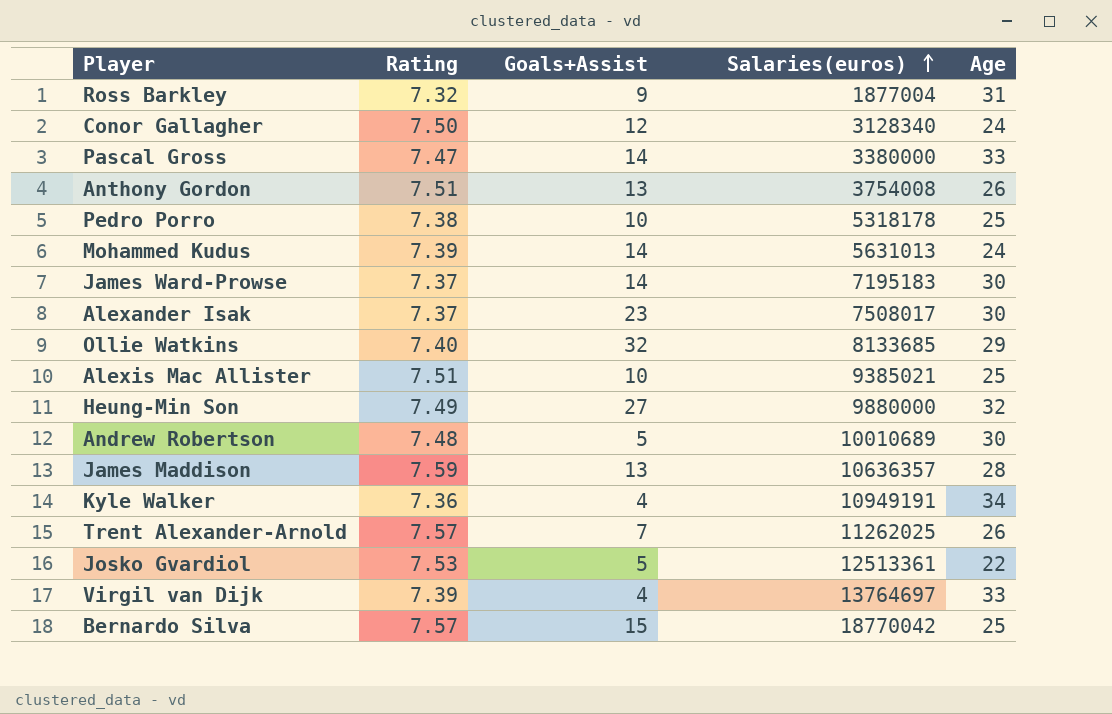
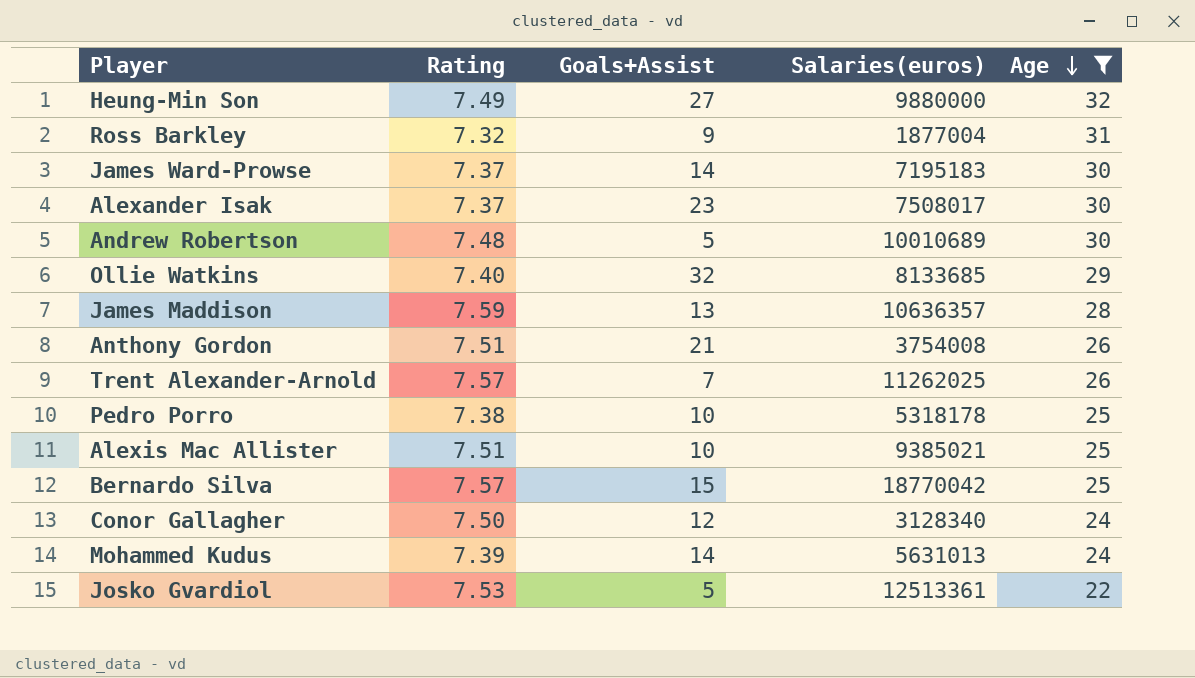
filter: none -> Age <= 32
row order: Salaries(euros) ascending -> Age descending
Anthony Gordon | Goals+Assist: 13 -> 21

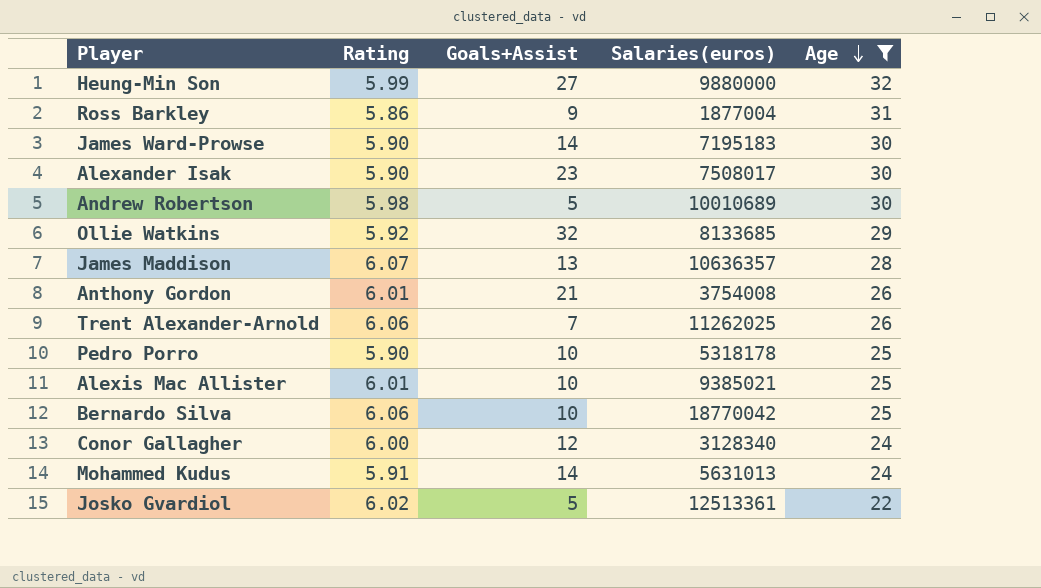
Heung-Min Son | Rating: 7.49 -> 5.99
Ross Barkley | Rating: 7.32 -> 5.86
James Ward-Prowse | Rating: 7.37 -> 5.90
Alexander Isak | Rating: 7.37 -> 5.90
Andrew Robertson | Rating: 7.48 -> 5.98
Ollie Watkins | Rating: 7.40 -> 5.92
James Maddison | Rating: 7.59 -> 6.07
Anthony Gordon | Rating: 7.51 -> 6.01
Trent Alexander-Arnold | Rating: 7.57 -> 6.06
Pedro Porro | Rating: 7.38 -> 5.90
Alexis Mac Allister | Rating: 7.51 -> 6.01
Bernardo Silva | Rating: 7.57 -> 6.06
Bernardo Silva | Goals+Assist: 15 -> 10
Conor Gallagher | Rating: 7.50 -> 6.00
Mohammed Kudus | Rating: 7.39 -> 5.91
Josko Gvardiol | Rating: 7.53 -> 6.02

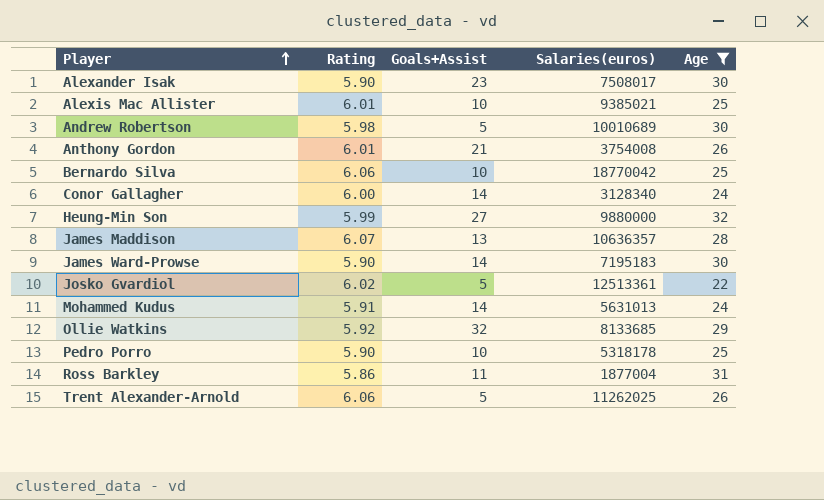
row order: Age descending -> Player ascending
Conor Gallagher | Goals+Assist: 12 -> 14
Ross Barkley | Goals+Assist: 9 -> 11
Trent Alexander-Arnold | Goals+Assist: 7 -> 5

